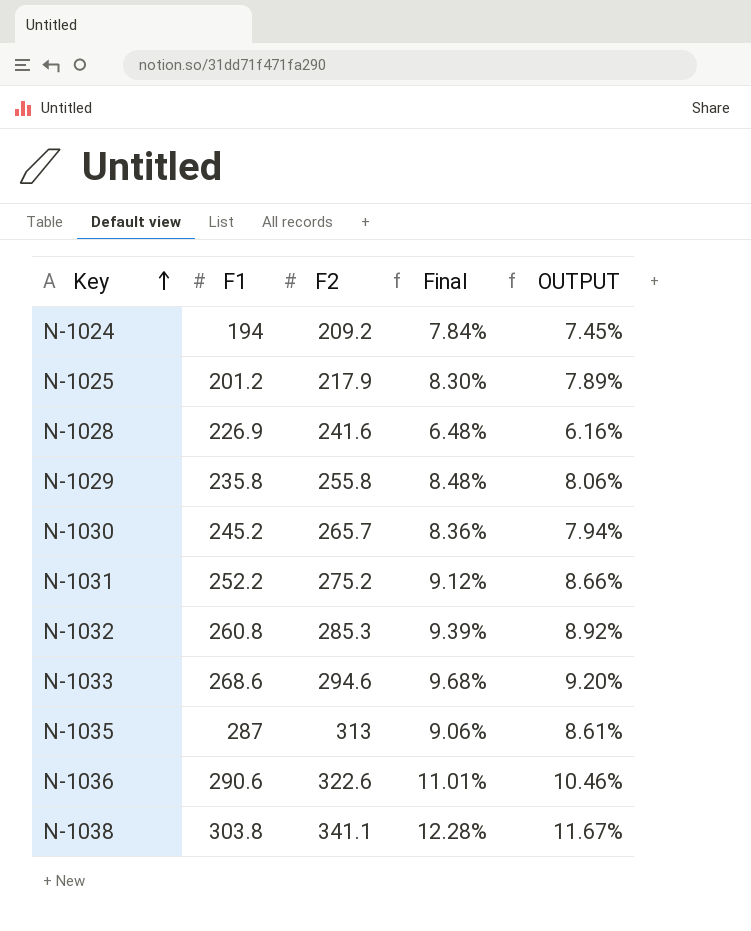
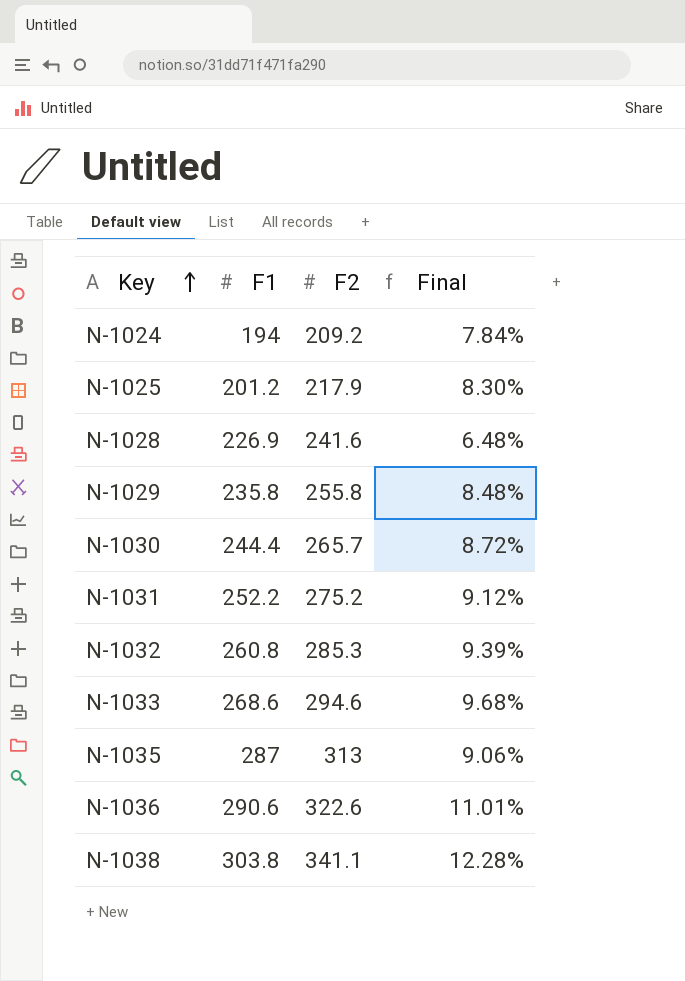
column OUTPUT | formula: [Final] * 0.95 -> none
N-1030 | F1: 245.2 -> 244.4
N-1030 | Final: 8.36% -> 8.72%

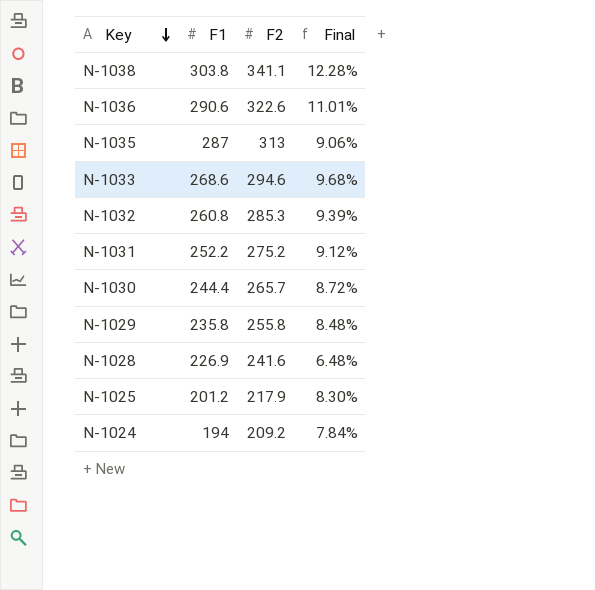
row order: Key ascending -> Key descending

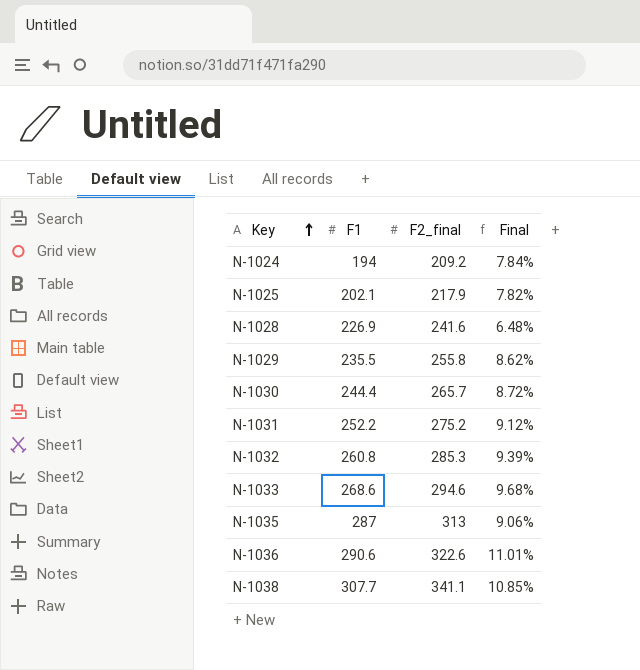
row order: Key descending -> Key ascending
column name: F2 -> F2_final
N-1025 | F1: 201.2 -> 202.1
N-1025 | Final: 8.30% -> 7.82%
N-1029 | F1: 235.8 -> 235.5
N-1029 | Final: 8.48% -> 8.62%
N-1038 | F1: 303.8 -> 307.7
N-1038 | Final: 12.28% -> 10.85%

